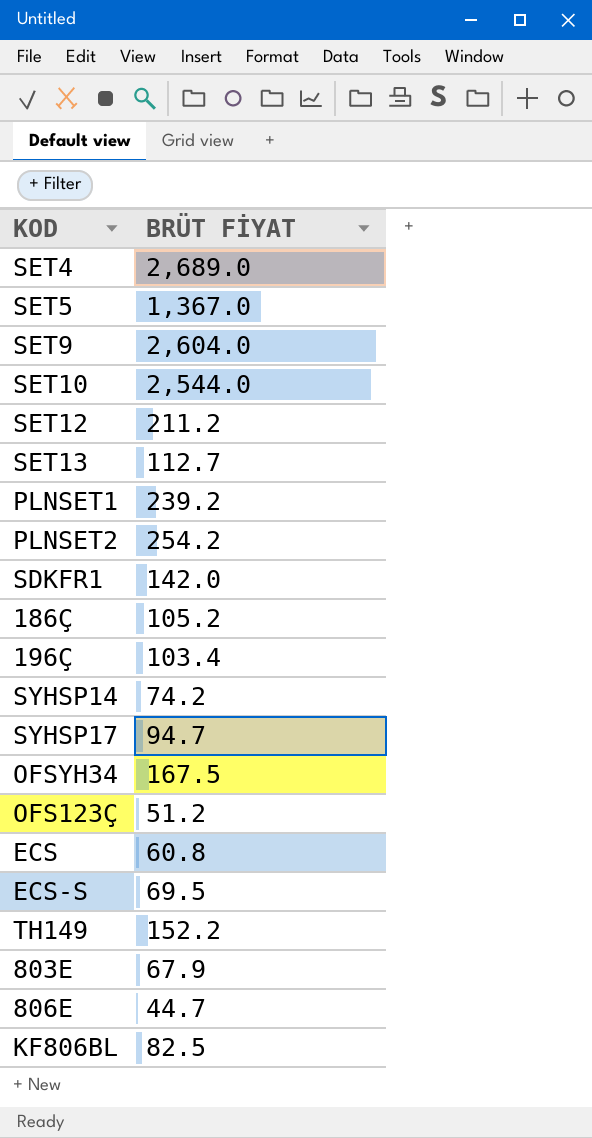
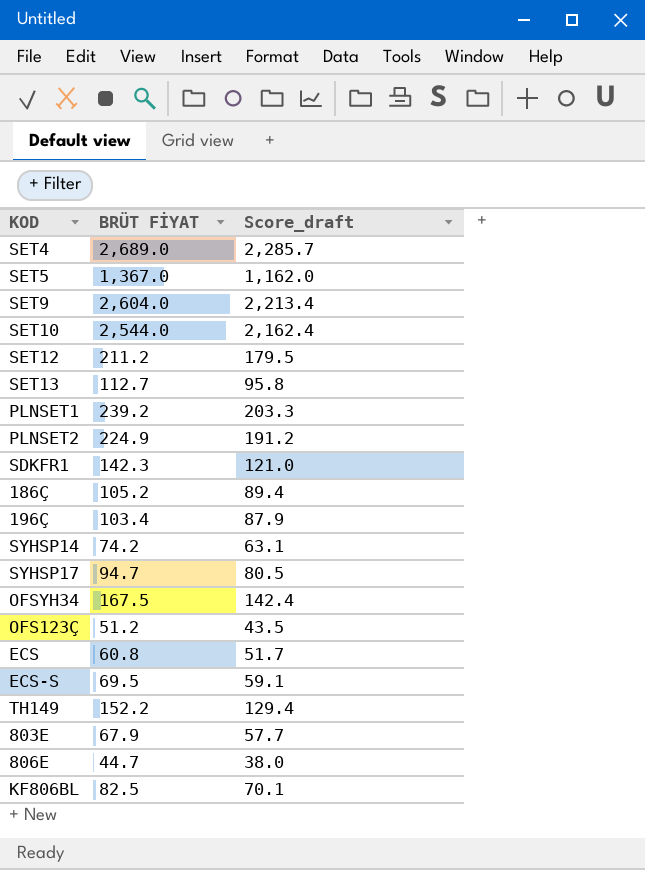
column Score_draft | formula: none -> [BRÜT FİYAT] * 0.85
PLNSET2 | BRÜT FİYAT: 254.2 -> 224.9
SDKFR1 | BRÜT FİYAT: 142.0 -> 142.3

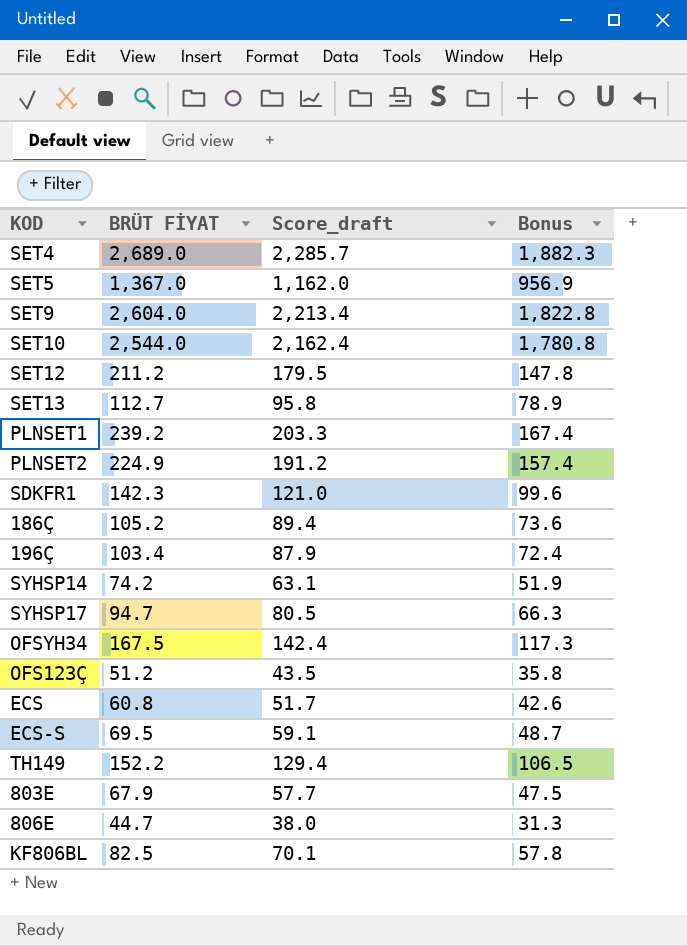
column Bonus | formula: none -> [BRÜT FİYAT] * 0.7

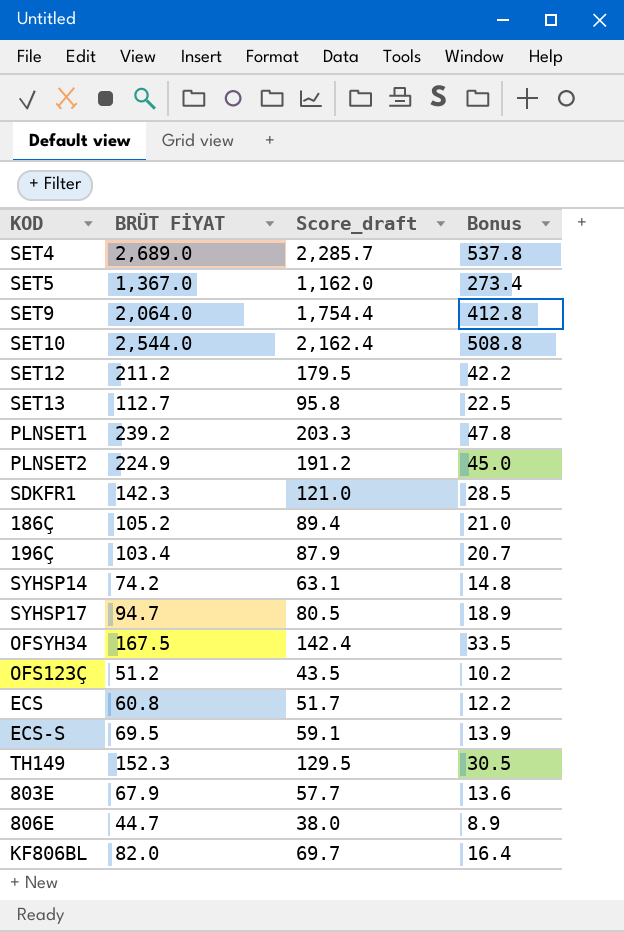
column Bonus | formula: [BRÜT FİYAT] * 0.7 -> [BRÜT FİYAT] * 0.2
SET9 | BRÜT FİYAT: 2,604.0 -> 2,064.0
SET9 | Score_draft: 2,213.4 -> 1,754.4
TH149 | BRÜT FİYAT: 152.2 -> 152.3
TH149 | Score_draft: 129.4 -> 129.5
KF806BL | BRÜT FİYAT: 82.5 -> 82.0
KF806BL | Score_draft: 70.1 -> 69.7

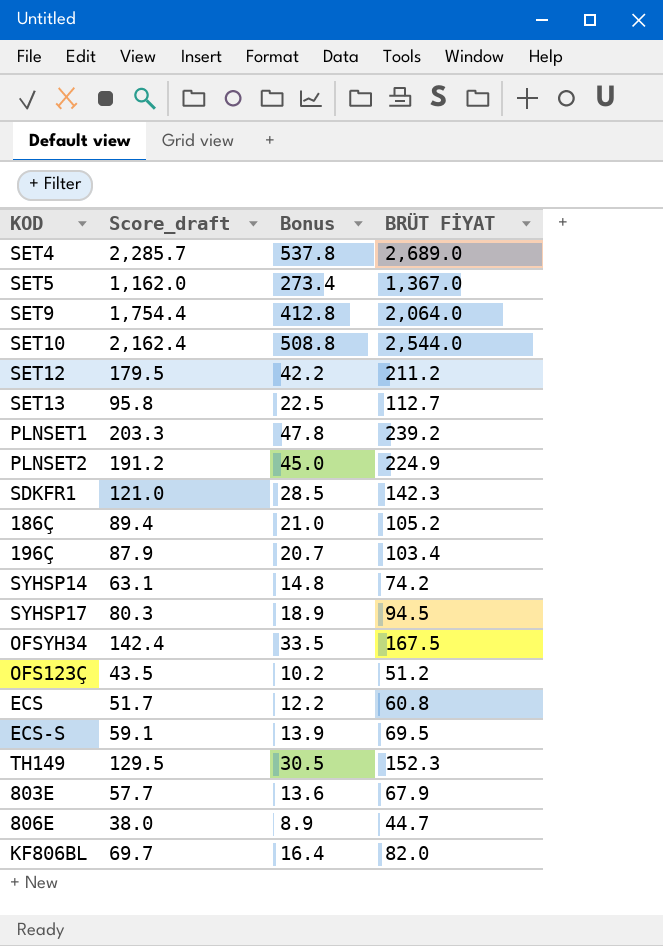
column BRÜT FİYAT | position: 2 -> 4
SYHSP17 | Score_draft: 80.5 -> 80.3
SYHSP17 | BRÜT FİYAT: 94.7 -> 94.5

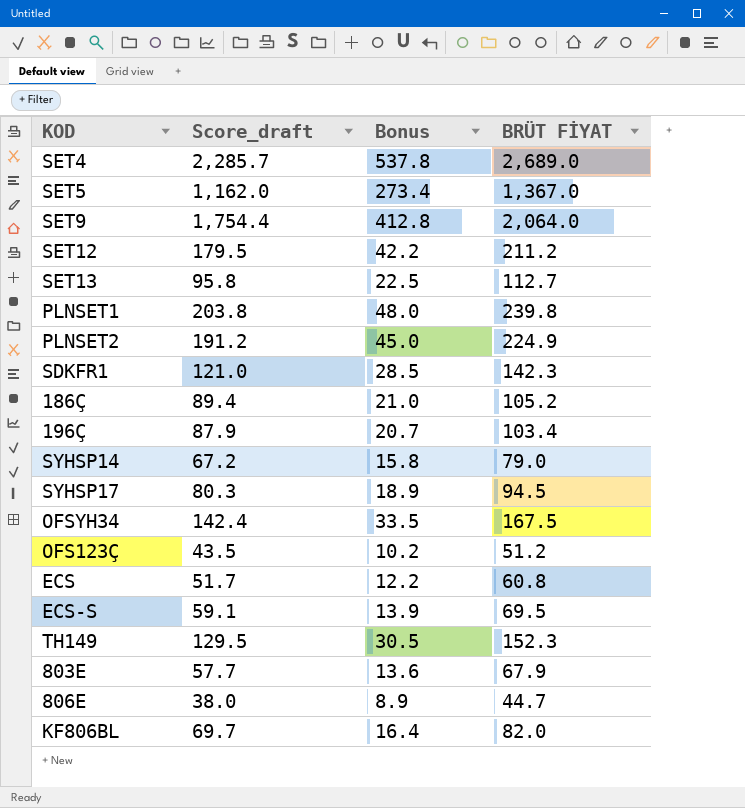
row SET10: 2,162.4 | 508.8 | 2,544.0 -> none
PLNSET1 | Score_draft: 203.3 -> 203.8
PLNSET1 | Bonus: 47.8 -> 48.0
PLNSET1 | BRÜT FİYAT: 239.2 -> 239.8
SYHSP14 | Score_draft: 63.1 -> 67.2
SYHSP14 | Bonus: 14.8 -> 15.8
SYHSP14 | BRÜT FİYAT: 74.2 -> 79.0

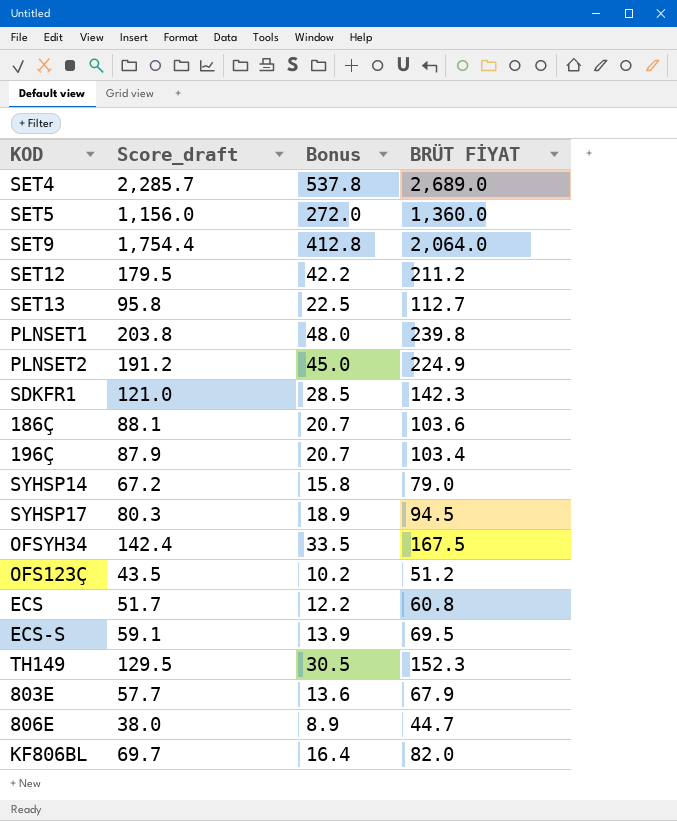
SET5 | Score_draft: 1,162.0 -> 1,156.0
SET5 | Bonus: 273.4 -> 272.0
SET5 | BRÜT FİYAT: 1,367.0 -> 1,360.0
186Ç | Score_draft: 89.4 -> 88.1
186Ç | Bonus: 21.0 -> 20.7
186Ç | BRÜT FİYAT: 105.2 -> 103.6

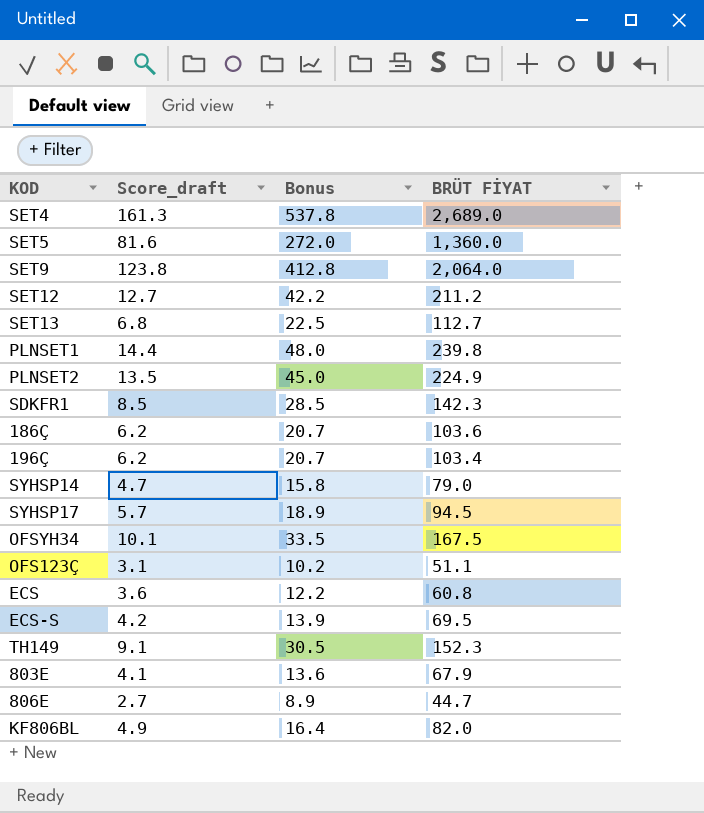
column Score_draft | formula: [BRÜT FİYAT] * 0.85 -> [BRÜT FİYAT] * 0.06
OFS123Ç | BRÜT FİYAT: 51.2 -> 51.1

